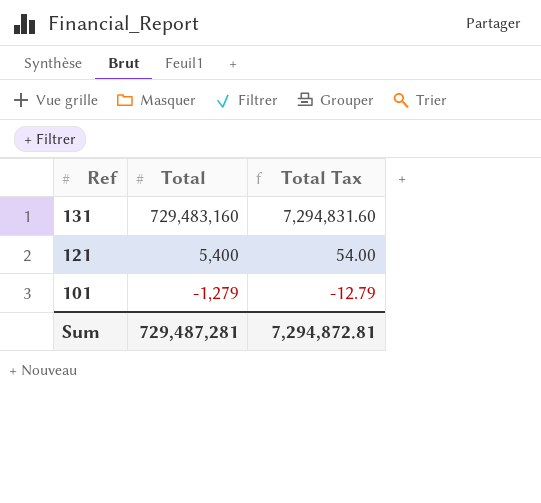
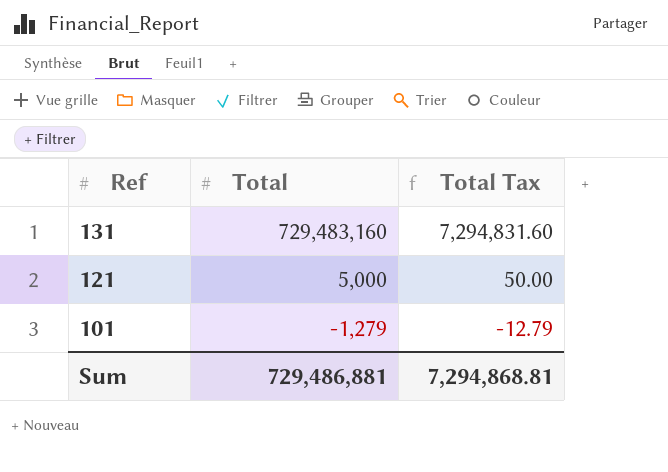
121 | Total: 5,400 -> 5,000
121 | Total Tax: 54.00 -> 50.00
Sum | Total: 729,487,281 -> 729,486,881
Sum | Total Tax: 7,294,872.81 -> 7,294,868.81

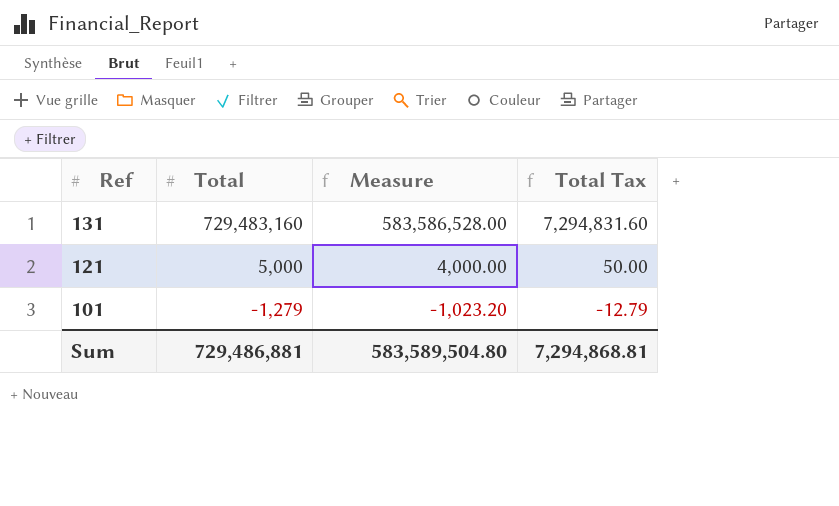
column Measure | formula: none -> [Total] * 0.8

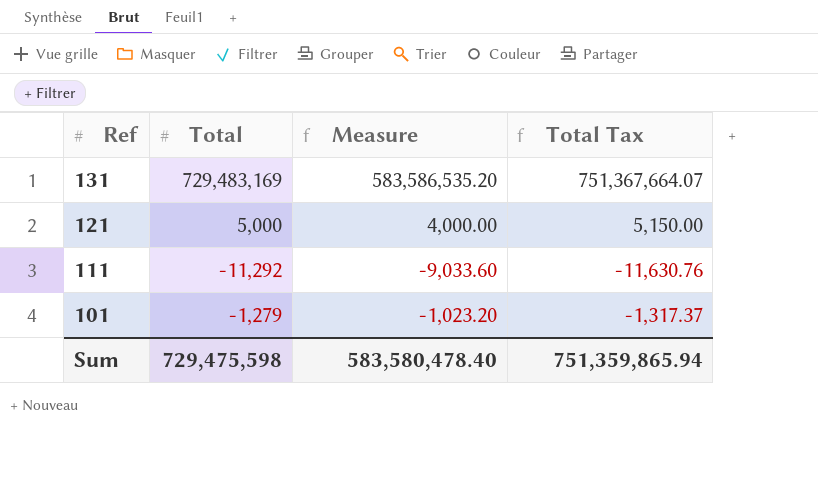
column Total Tax | formula: [Total] * 0.01 -> [Total] * 1.03
131 | Total: 729,483,160 -> 729,483,169
131 | Measure: 583,586,528.00 -> 583,586,535.20
row 111: none -> -11,292 | -9,033.60 | -11,630.76
Sum | Total: 729,486,881 -> 729,475,598
Sum | Measure: 583,589,504.80 -> 583,580,478.40
Sum | Total Tax: 7,294,868.81 -> 751,359,865.94

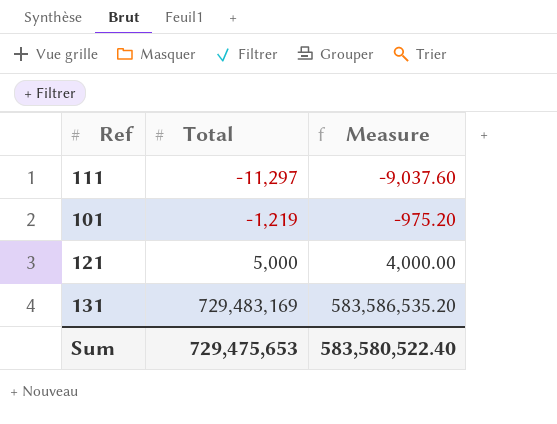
row order: Ref descending -> Total ascending
column Total Tax | formula: [Total] * 1.03 -> none
111 | Total: -11,292 -> -11,297
111 | Measure: -9,033.60 -> -9,037.60
101 | Total: -1,279 -> -1,219
101 | Measure: -1,023.20 -> -975.20
Sum | Total: 729,475,598 -> 729,475,653
Sum | Measure: 583,580,478.40 -> 583,580,522.40

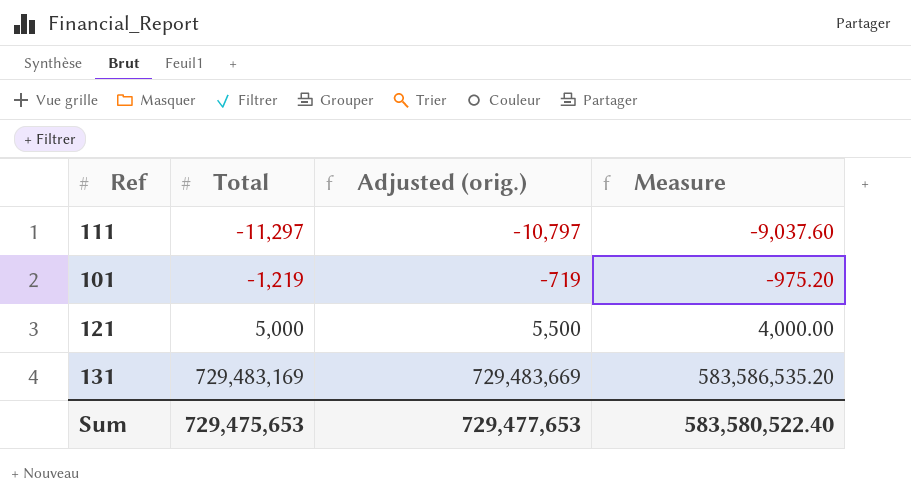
column Adjusted (orig.) | formula: none -> [Total] + 500

